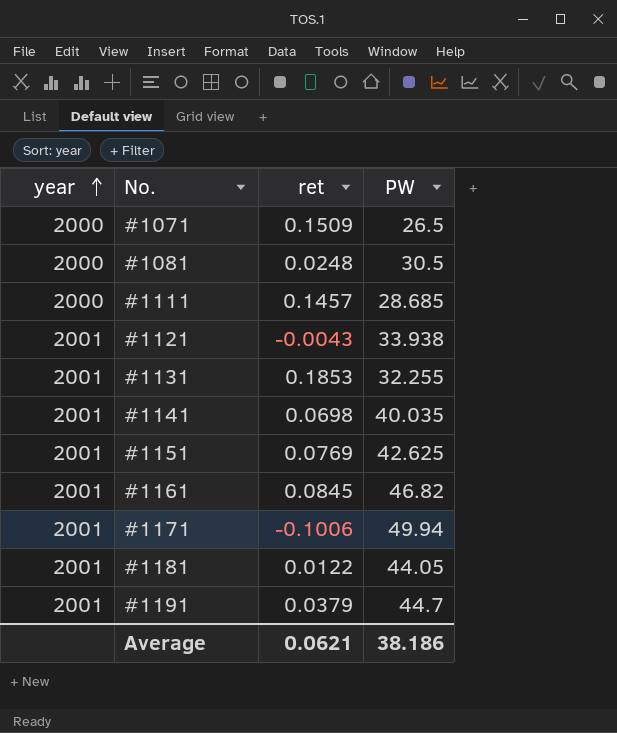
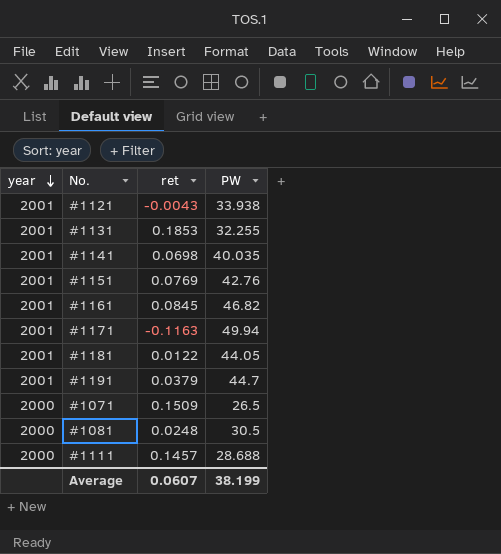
row order: year ascending -> year descending
#1151 | PW: 42.625 -> 42.76
#1171 | ret: -0.1006 -> -0.1163
#1111 | PW: 28.685 -> 28.688
Average | ret: 0.0621 -> 0.0607
Average | PW: 38.186 -> 38.199

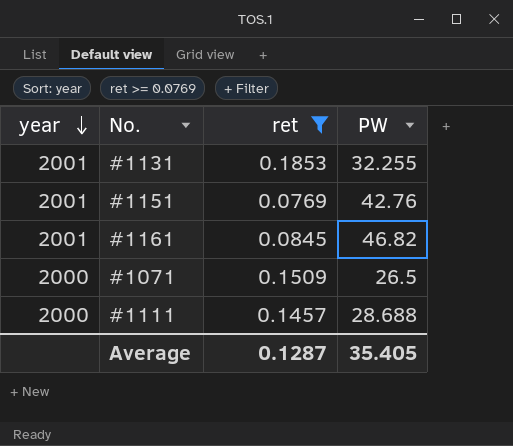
filter: none -> ret >= 0.0769
Average | ret: 0.0607 -> 0.1287
Average | PW: 38.199 -> 35.405

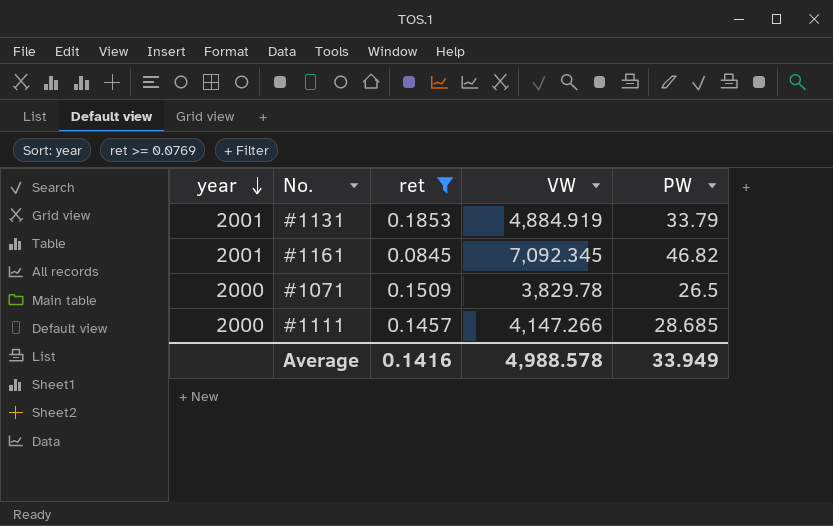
column VW | position: none -> 4
row #1151: 2001 | 0.0769 | 42.76 -> none
#1131 | PW: 32.255 -> 33.79
#1111 | PW: 28.688 -> 28.685
Average | ret: 0.1287 -> 0.1416
Average | PW: 35.405 -> 33.949

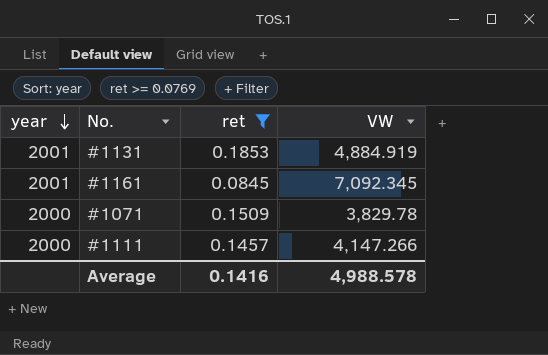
column PW | position: 5 -> none

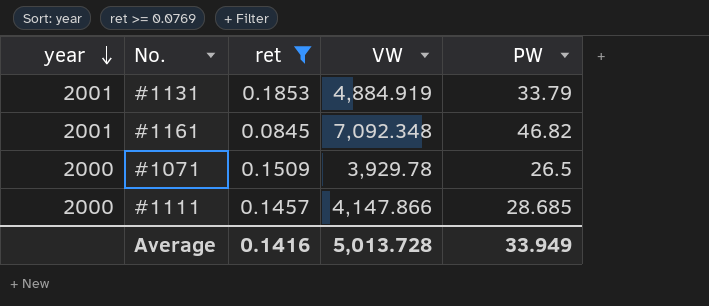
column PW | position: none -> 5
#1161 | VW: 7,092.345 -> 7,092.348
#1071 | VW: 3,829.78 -> 3,929.78
#1111 | VW: 4,147.266 -> 4,147.866
Average | VW: 4,988.578 -> 5,013.728

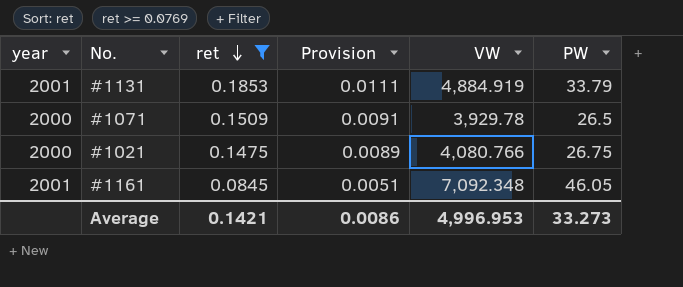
row order: year descending -> ret descending
column Provision | formula: none -> [ret] * 0.06
row #1111: 2000 | 0.1457 | 4,147.866 | 28.685 -> none
row #1021: none -> 2000 | 0.1475 | 0.0089 | 4,080.766 | 26.75
#1161 | PW: 46.82 -> 46.05
Average | ret: 0.1416 -> 0.1421
Average | VW: 5,013.728 -> 4,996.953
Average | PW: 33.949 -> 33.273

